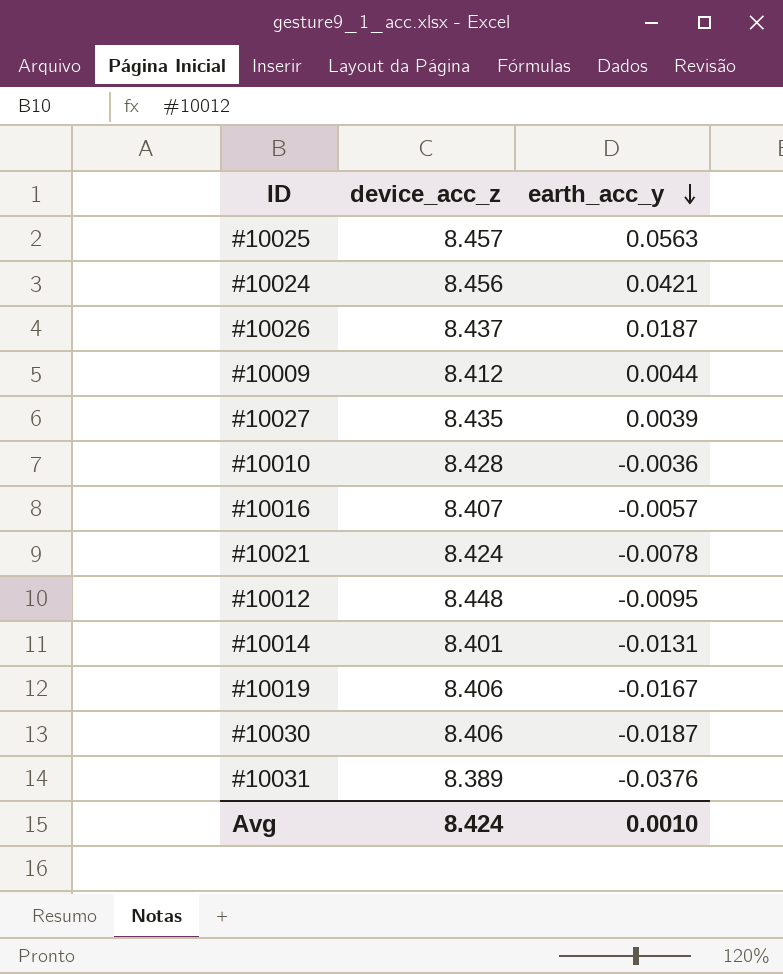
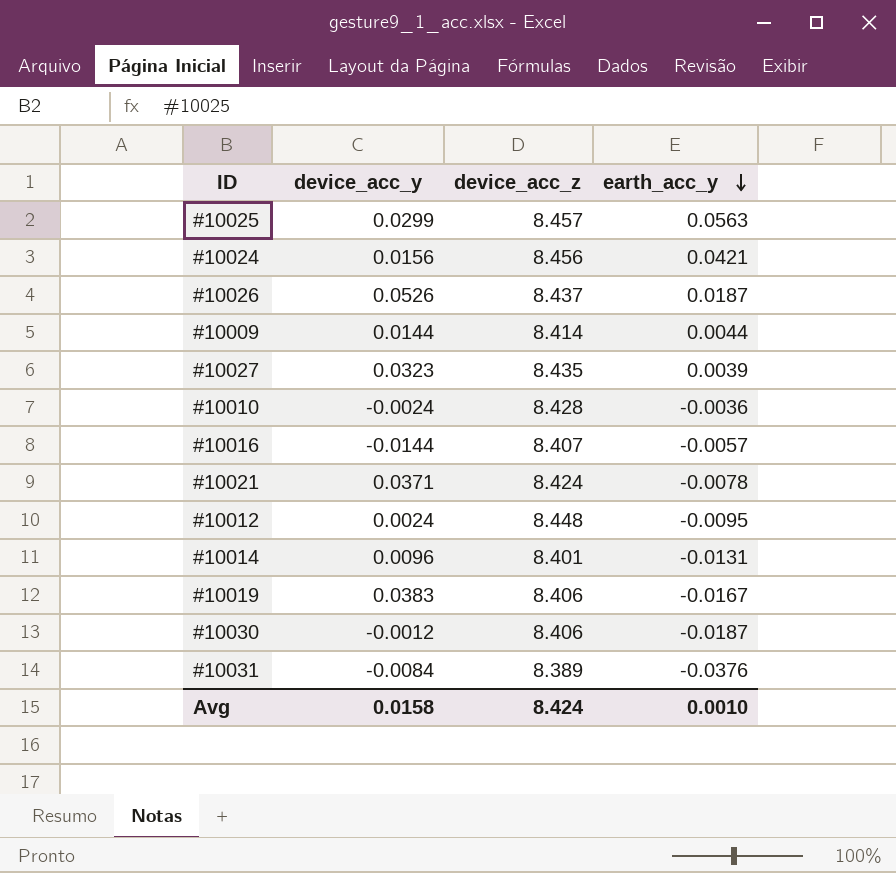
column device_acc_y | position: none -> 2
#10009 | device_acc_z: 8.412 -> 8.414

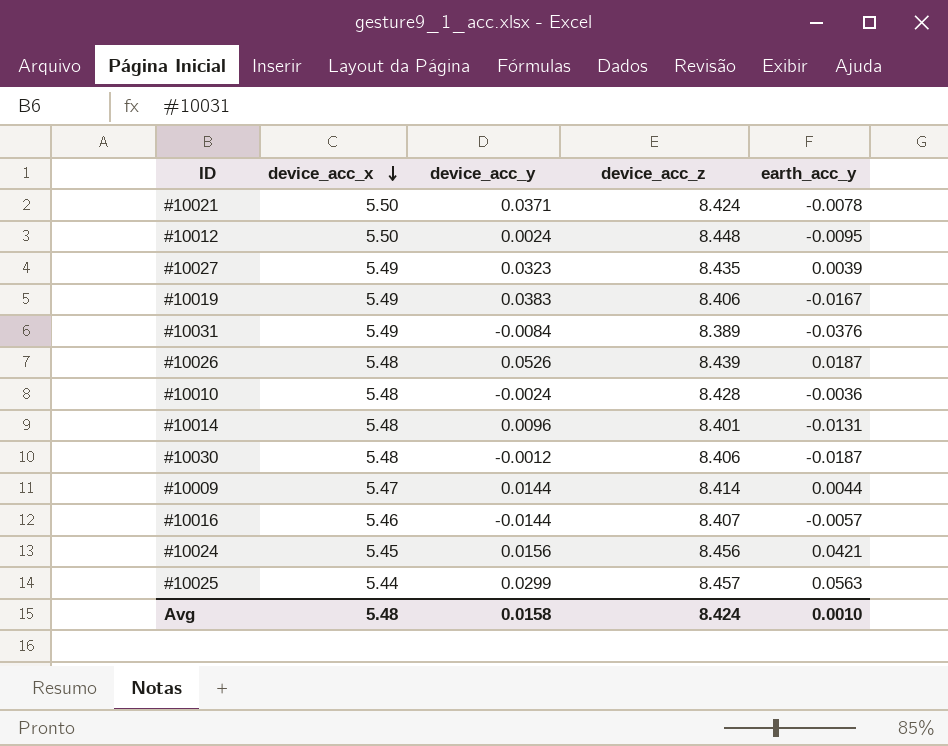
row order: earth_acc_y descending -> device_acc_x descending
column device_acc_x | position: none -> 2
#10026 | device_acc_z: 8.437 -> 8.439

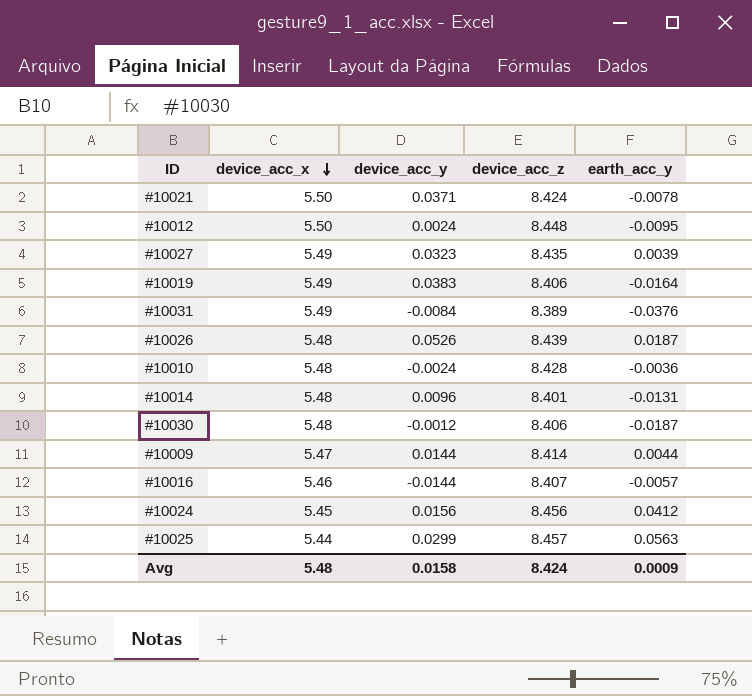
#10019 | earth_acc_y: -0.0167 -> -0.0164
#10024 | earth_acc_y: 0.0421 -> 0.0412
Avg | earth_acc_y: 0.0010 -> 0.0009

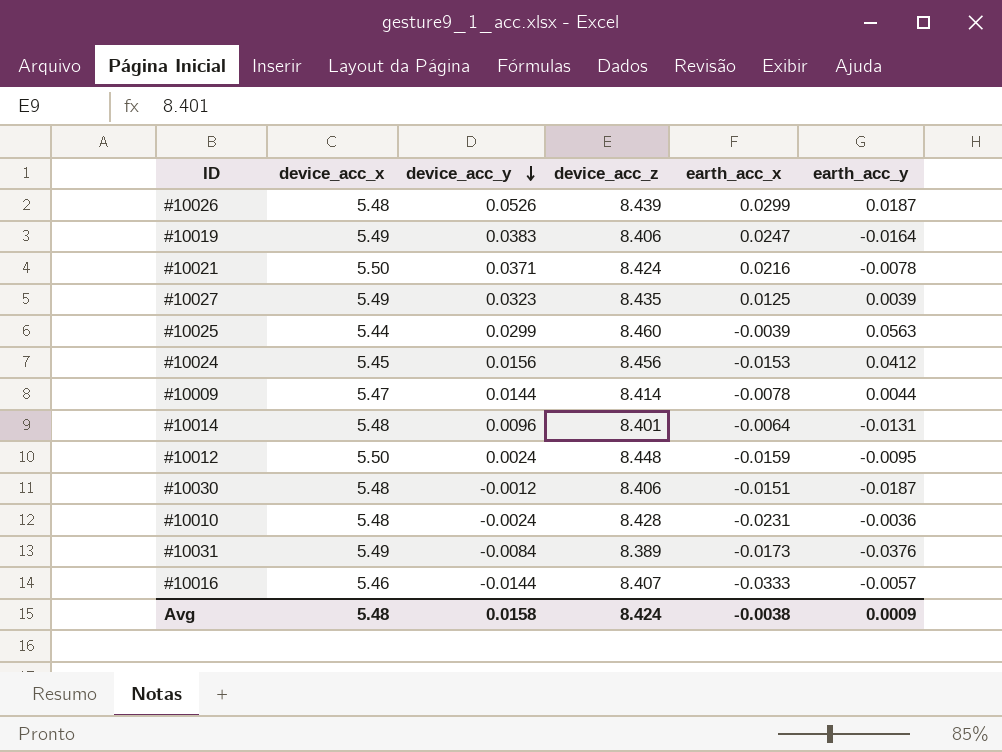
row order: device_acc_x descending -> device_acc_y descending
column earth_acc_x | position: none -> 5
#10025 | device_acc_z: 8.457 -> 8.460

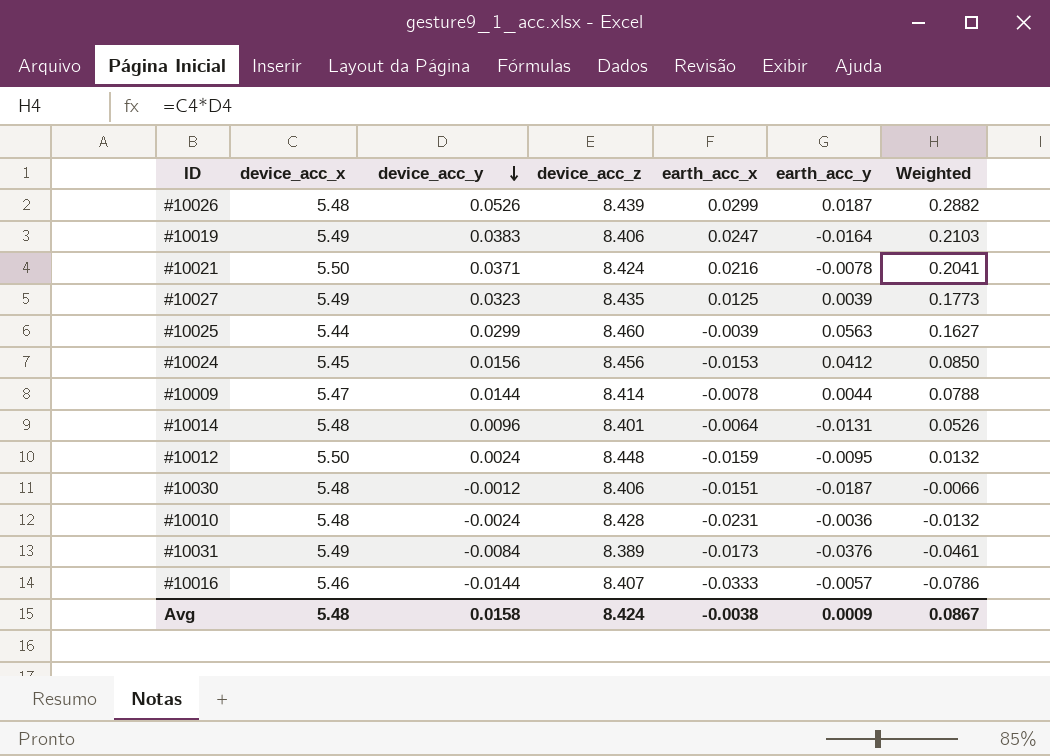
column Weighted | formula: none -> [device_acc_x] * [device_acc_y]

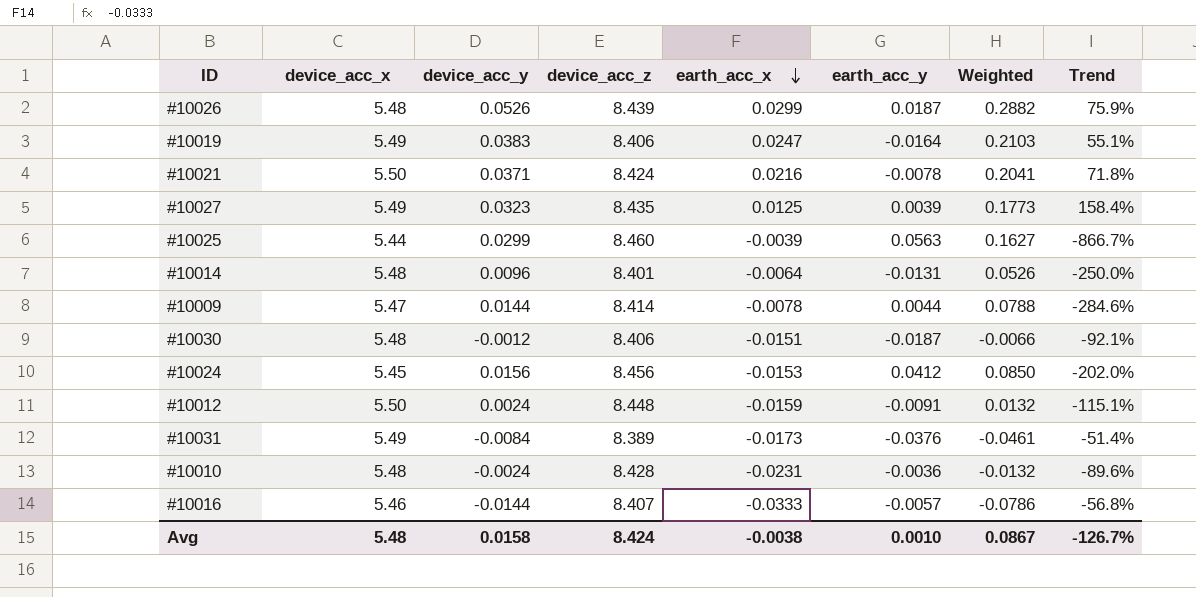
row order: device_acc_y descending -> earth_acc_x descending
column Trend | formula: none -> ([device_acc_y] - [earth_acc_x]) / [earth_acc_x]
#10012 | earth_acc_y: -0.0095 -> -0.0091
Avg | earth_acc_y: 0.0009 -> 0.0010

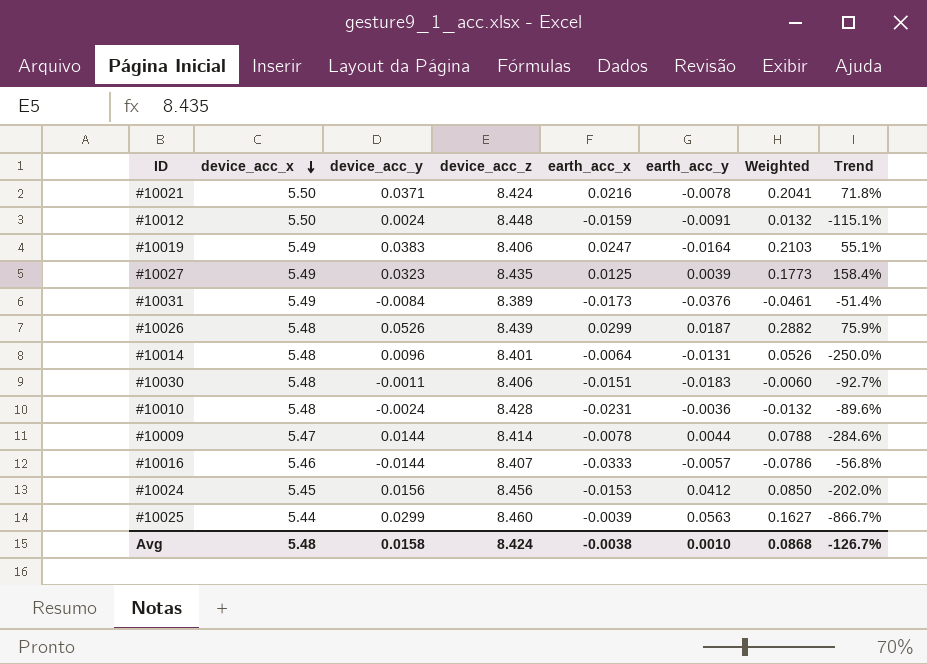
row order: earth_acc_x descending -> device_acc_x descending
#10030 | device_acc_y: -0.0012 -> -0.0011
#10030 | earth_acc_y: -0.0187 -> -0.0183
#10030 | Weighted: -0.0066 -> -0.0060
#10030 | Trend: -92.1% -> -92.7%
Avg | Weighted: 0.0867 -> 0.0868

